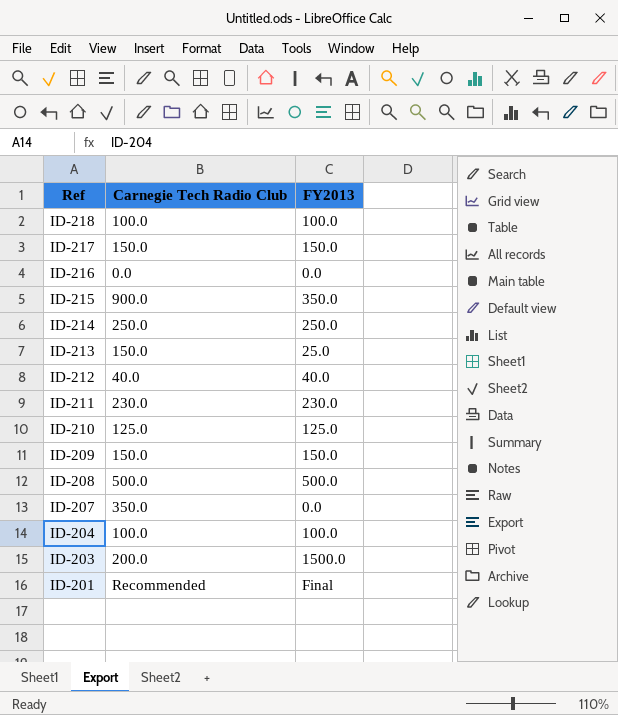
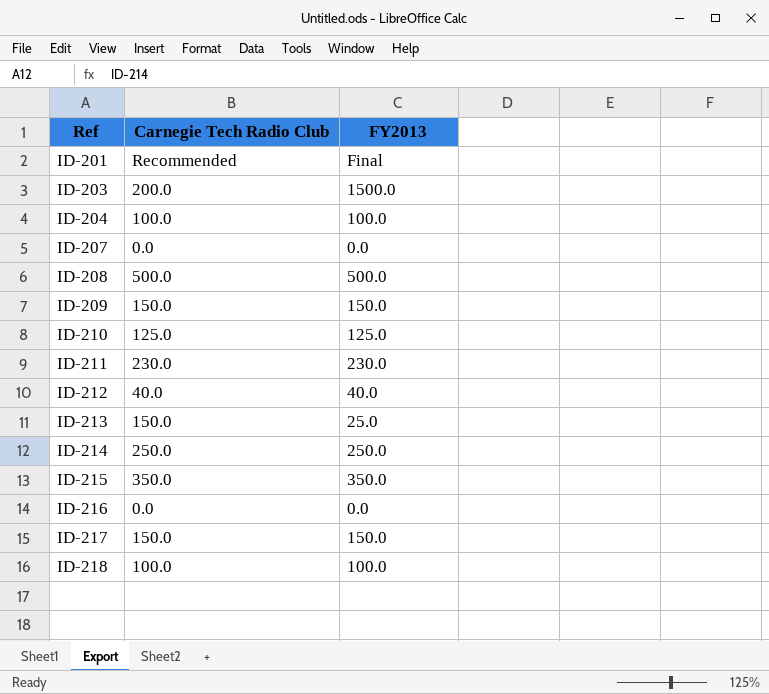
row order: Ref descending -> Ref ascending
ID-207 | Carnegie Tech Radio Club: 350.0 -> 0.0
ID-215 | Carnegie Tech Radio Club: 900.0 -> 350.0

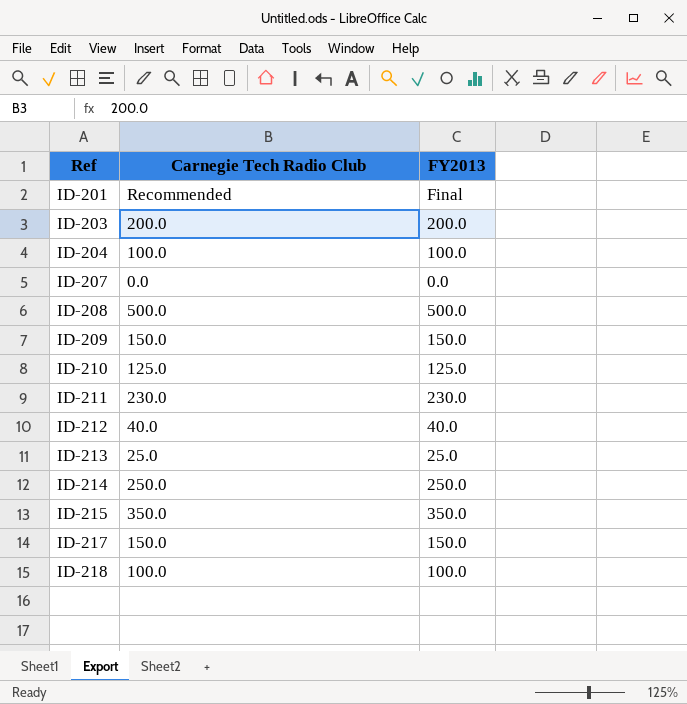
row ID-216: 0.0 | 0.0 -> none
ID-203 | FY2013: 1500.0 -> 200.0
ID-213 | Carnegie Tech Radio Club: 150.0 -> 25.0

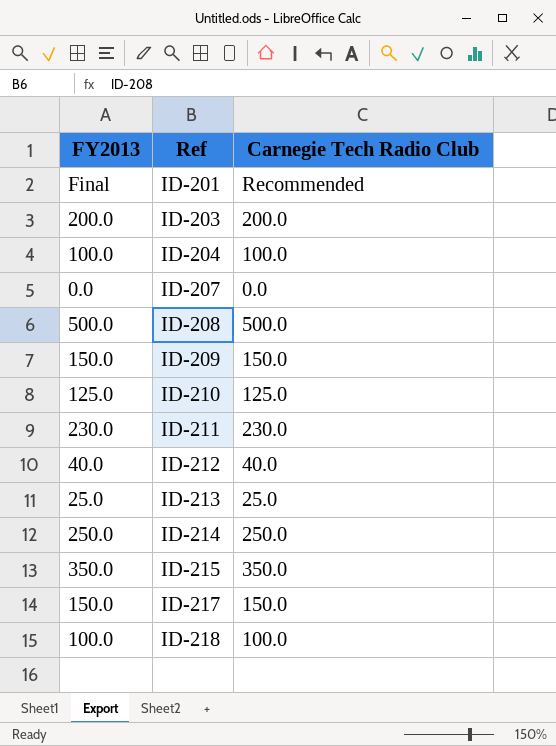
column FY2013 | position: 3 -> 1

